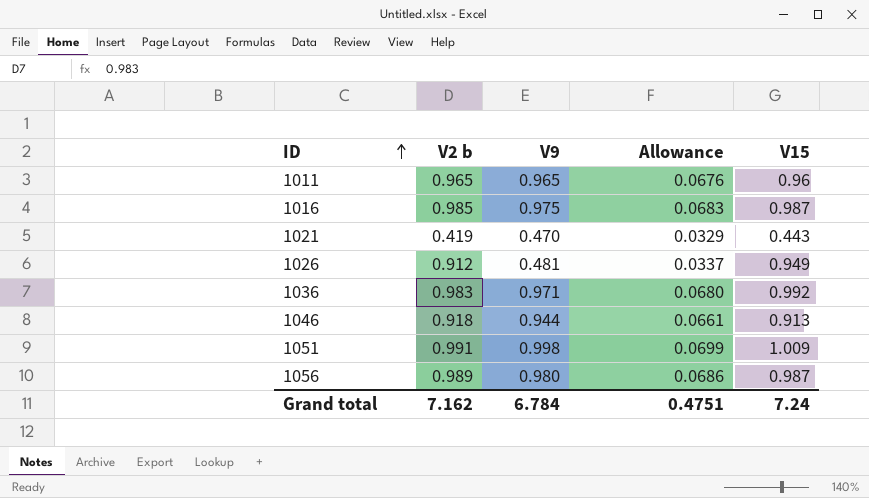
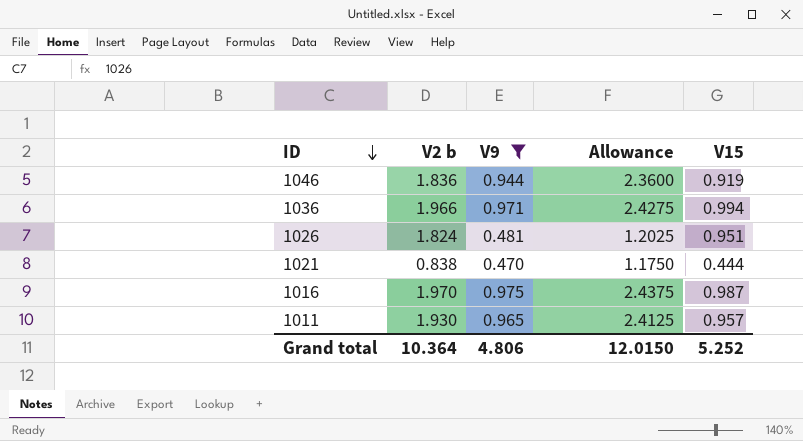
filter: none -> V9 <= 0.975
row order: ID ascending -> ID descending
column Allowance | formula: [V9] * 0.07 -> [V9] * 2.5
1046 | V2 b: 0.918 -> 1.836
1046 | V15: 0.913 -> 0.919
1036 | V2 b: 0.983 -> 1.966
1036 | V15: 0.992 -> 0.994
1026 | V2 b: 0.912 -> 1.824
1026 | V15: 0.949 -> 0.951
1021 | V2 b: 0.419 -> 0.838
1021 | V15: 0.443 -> 0.444
1016 | V2 b: 0.985 -> 1.970
1011 | V2 b: 0.965 -> 1.930
1011 | V15: 0.96 -> 0.957
Grand total | V2 b: 7.162 -> 10.364
Grand total | V9: 6.784 -> 4.806
Grand total | Allowance: 0.4751 -> 12.0150
Grand total | V15: 7.24 -> 5.252

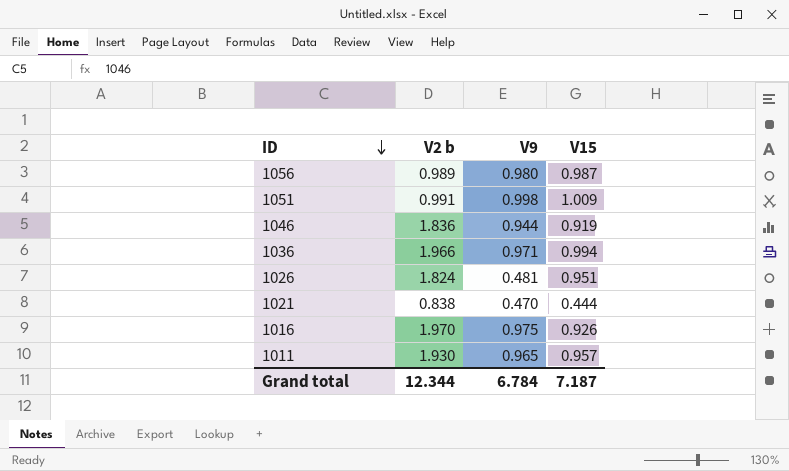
filter: V9 <= 0.975 -> none
column Allowance | formula: [V9] * 2.5 -> none
1016 | V15: 0.987 -> 0.926
Grand total | V2 b: 10.364 -> 12.344
Grand total | V9: 4.806 -> 6.784
Grand total | V15: 5.252 -> 7.187

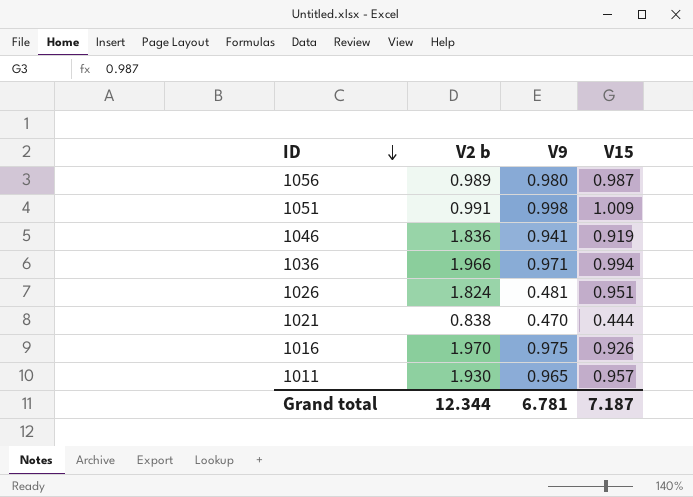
1046 | V9: 0.944 -> 0.941
Grand total | V9: 6.784 -> 6.781

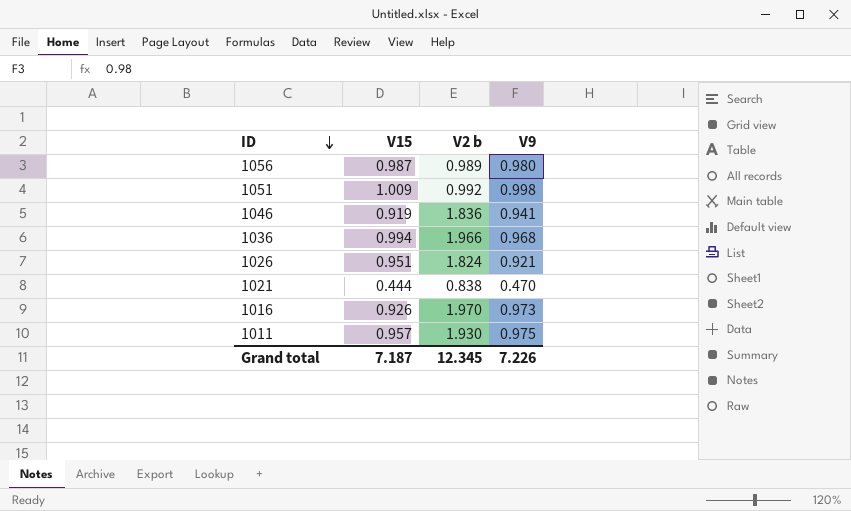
column V15 | position: 4 -> 2
1051 | V2 b: 0.991 -> 0.992
1036 | V9: 0.971 -> 0.968
1026 | V9: 0.481 -> 0.921
1016 | V9: 0.975 -> 0.973
1011 | V9: 0.965 -> 0.975
Grand total | V2 b: 12.344 -> 12.345
Grand total | V9: 6.781 -> 7.226

